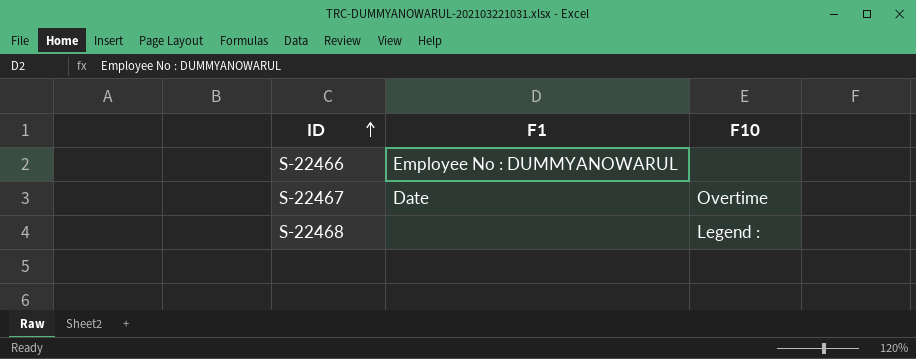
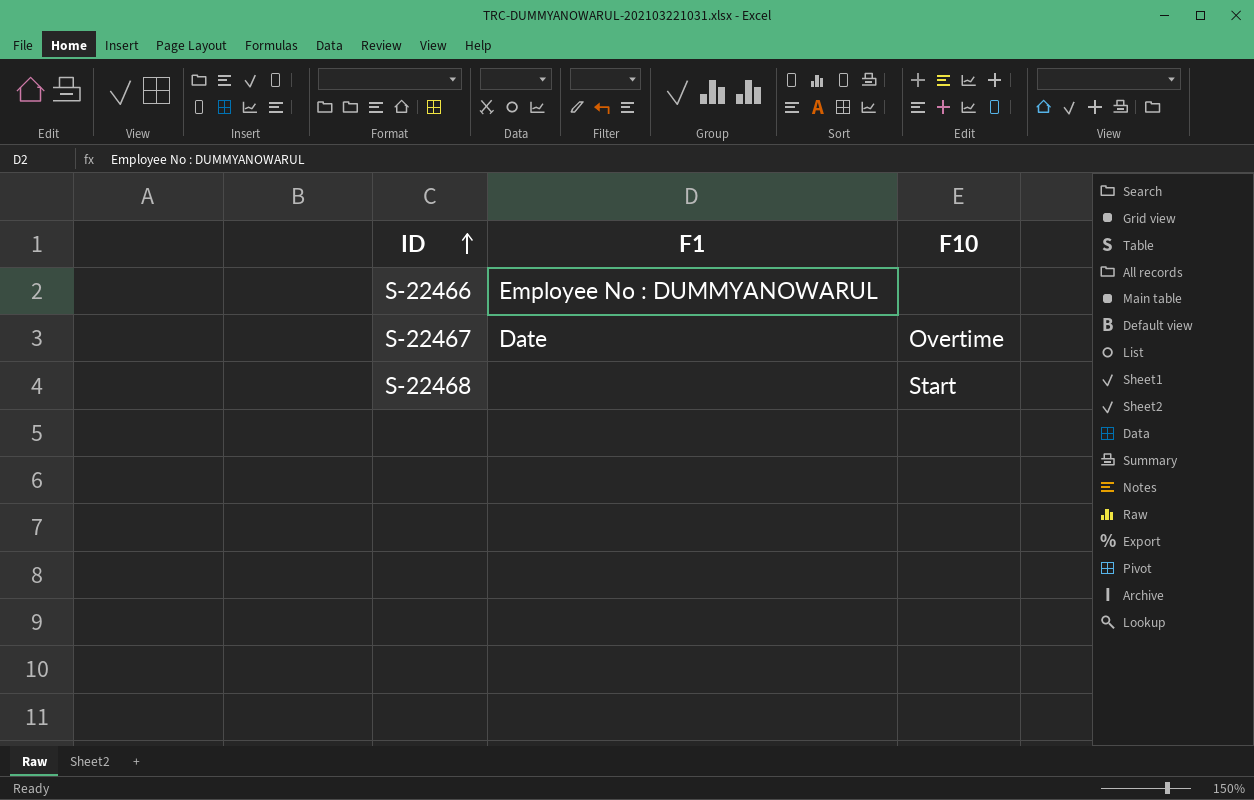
S-22468 | F10: Legend : -> Start

